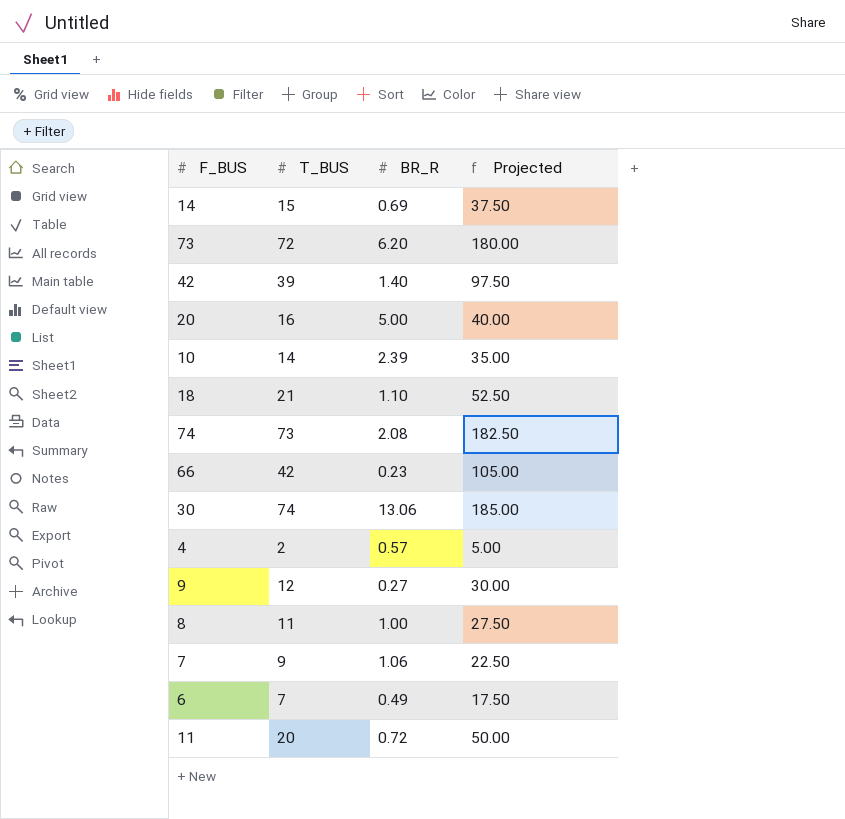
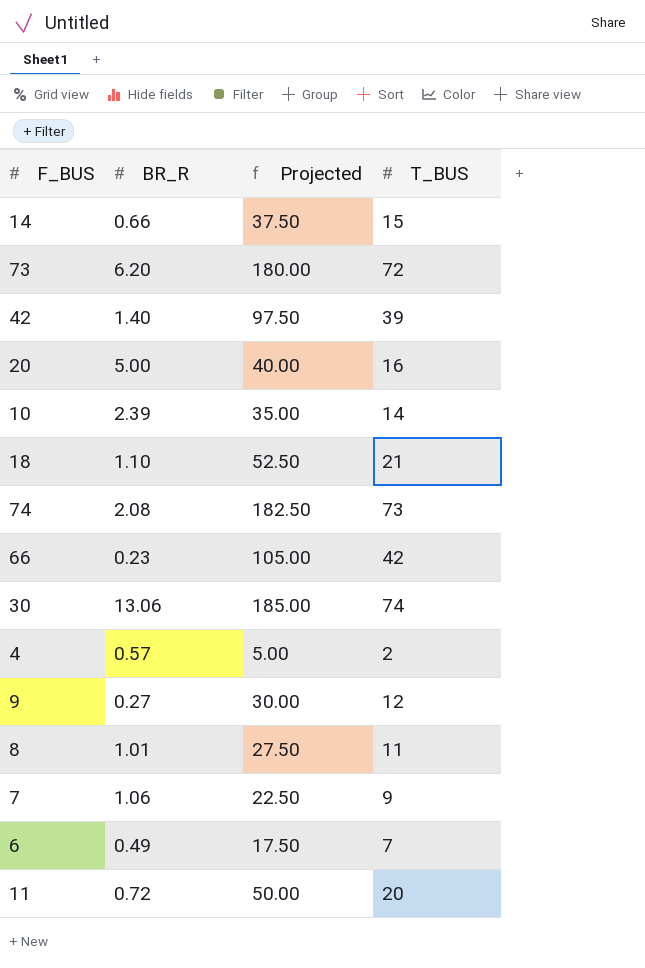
column T_BUS | position: 2 -> 4
14 | BR_R: 0.69 -> 0.66
8 | BR_R: 1.00 -> 1.01

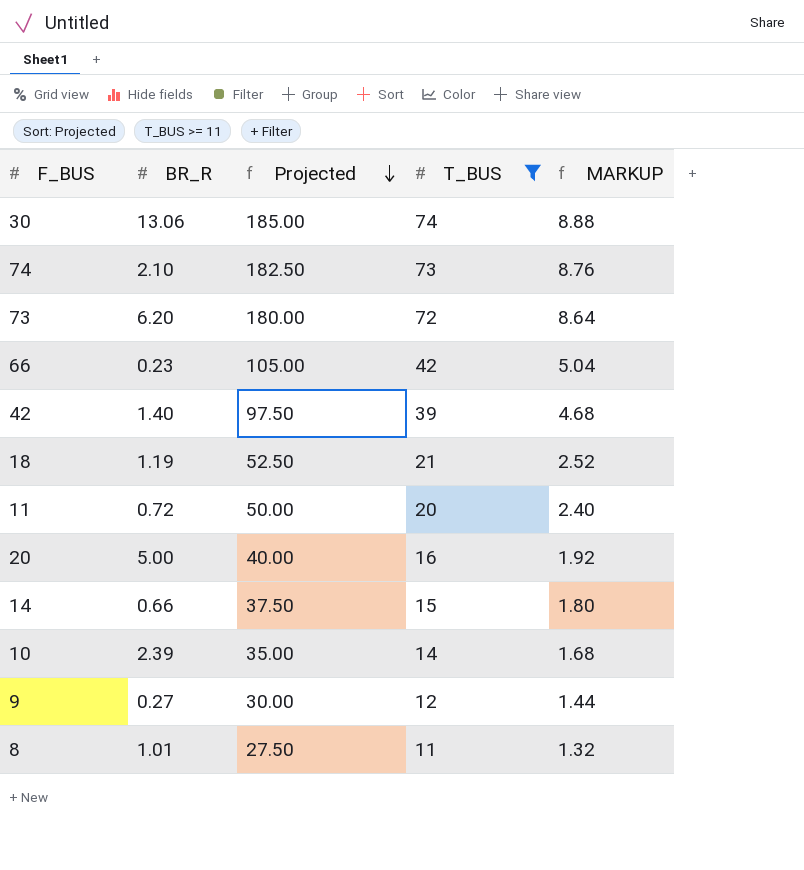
filter: none -> T_BUS >= 11
row order: none -> Projected descending
column MARKUP | formula: none -> [T_BUS] * 0.12
74 | BR_R: 2.08 -> 2.10
18 | BR_R: 1.10 -> 1.19

